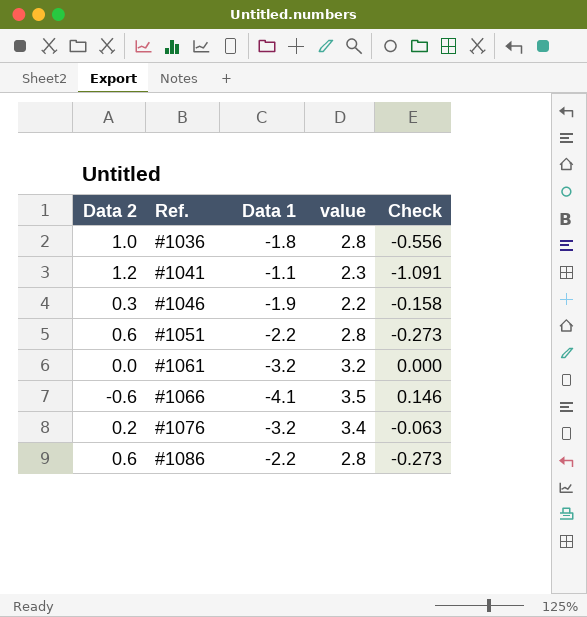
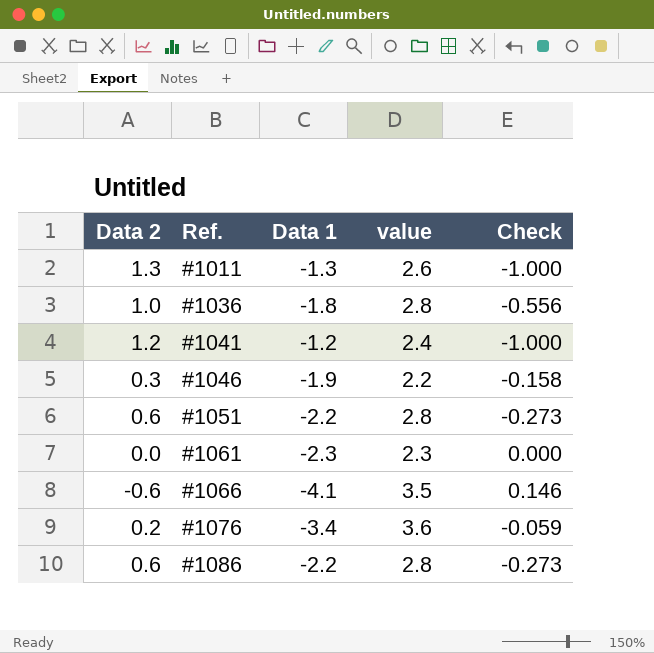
row #1011: none -> 1.3 | -1.3 | 2.6 | -1.000
#1041 | Data 1: -1.1 -> -1.2
#1041 | value: 2.3 -> 2.4
#1041 | Check: -1.091 -> -1.000
#1061 | Data 1: -3.2 -> -2.3
#1061 | value: 3.2 -> 2.3
#1076 | Data 1: -3.2 -> -3.4
#1076 | value: 3.4 -> 3.6
#1076 | Check: -0.063 -> -0.059

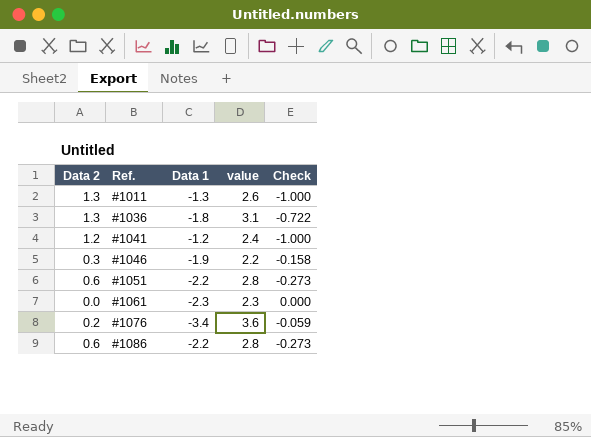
row #1066: -0.6 | -4.1 | 3.5 | 0.146 -> none
#1036 | Data 2: 1.0 -> 1.3
#1036 | value: 2.8 -> 3.1
#1036 | Check: -0.556 -> -0.722

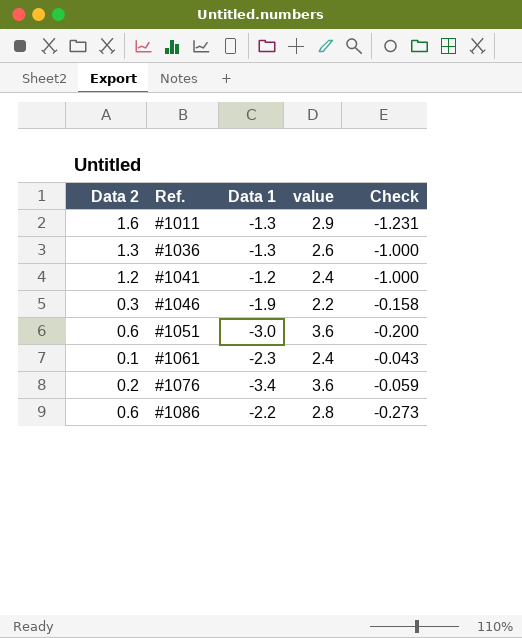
#1011 | Data 2: 1.3 -> 1.6
#1011 | value: 2.6 -> 2.9
#1011 | Check: -1.000 -> -1.231
#1036 | Data 1: -1.8 -> -1.3
#1036 | value: 3.1 -> 2.6
#1036 | Check: -0.722 -> -1.000
#1051 | Data 1: -2.2 -> -3.0
#1051 | value: 2.8 -> 3.6
#1051 | Check: -0.273 -> -0.200
#1061 | Data 2: 0.0 -> 0.1
#1061 | value: 2.3 -> 2.4
#1061 | Check: 0.000 -> -0.043

